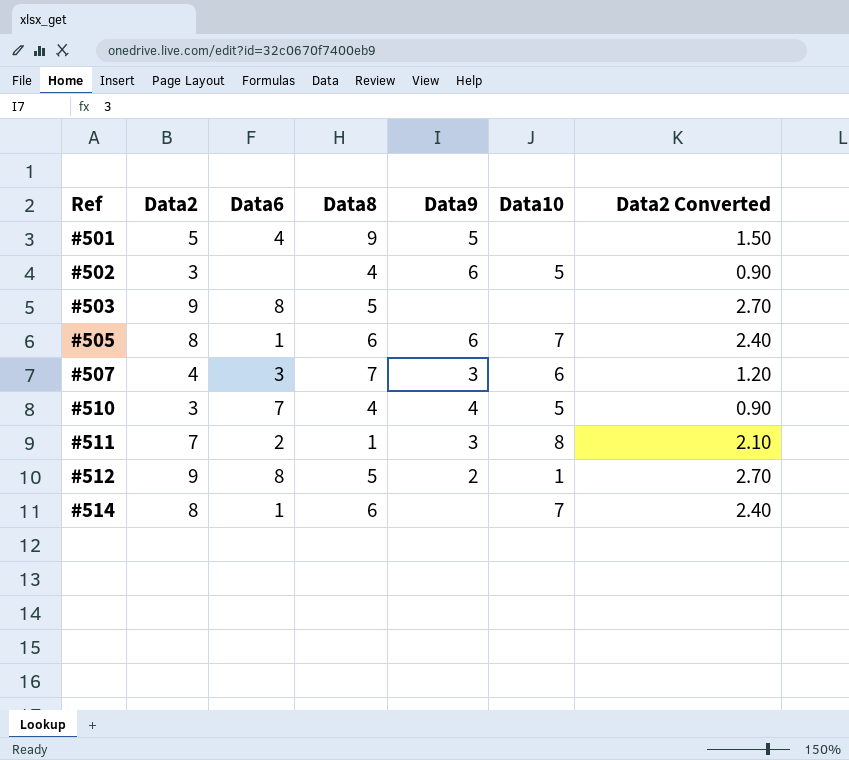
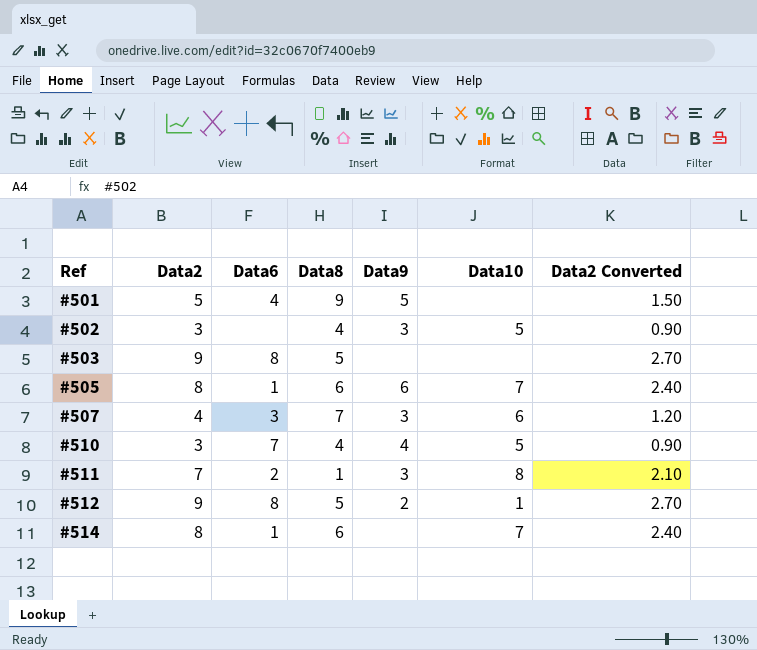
#502 | Data9: 6 -> 3

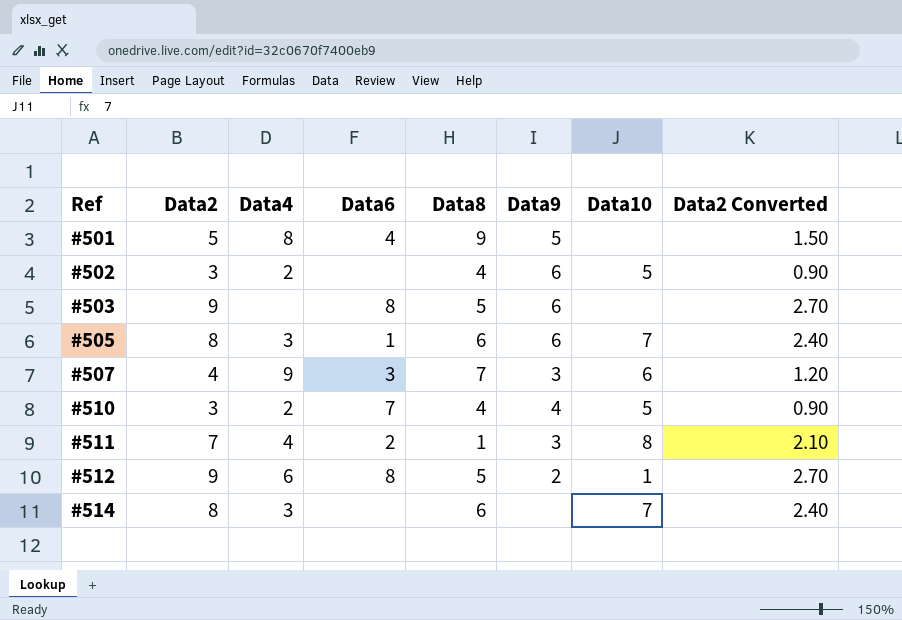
column Data4 | position: none -> 3
#502 | Data9: 3 -> 6
#503 | Data9: none -> 6
#514 | Data6: 1 -> none

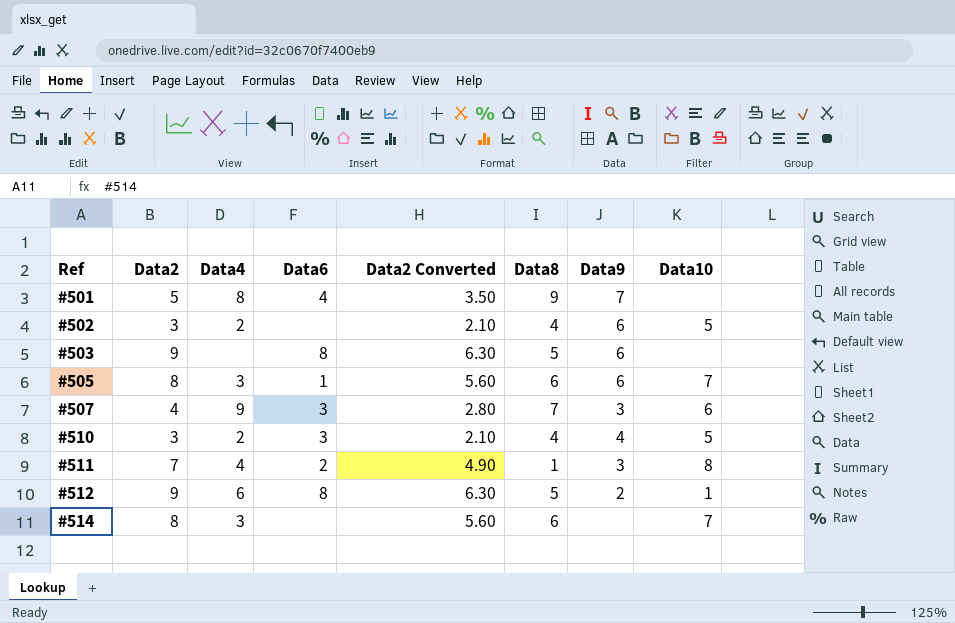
column Data2 Converted | formula: [Data2] * 0.3 -> [Data2] * 0.7
column Data2 Converted | position: 8 -> 5
#501 | Data9: 5 -> 7
#510 | Data6: 7 -> 3

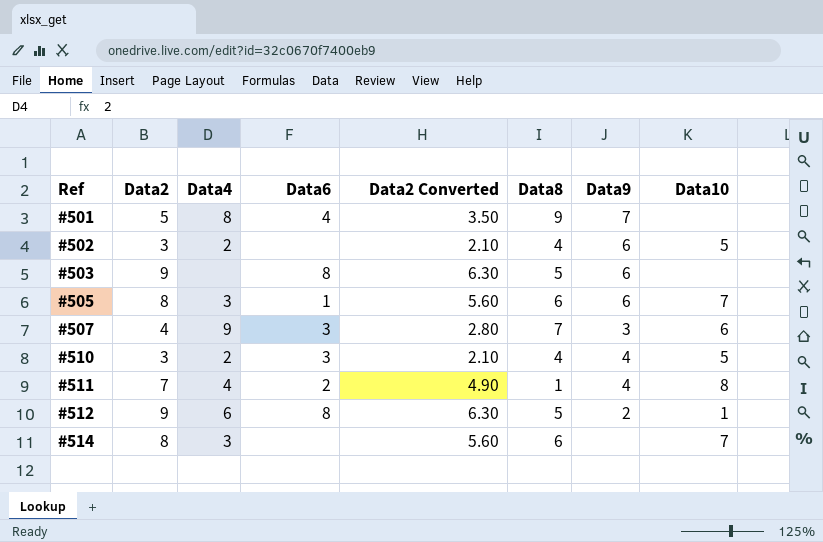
#511 | Data9: 3 -> 4

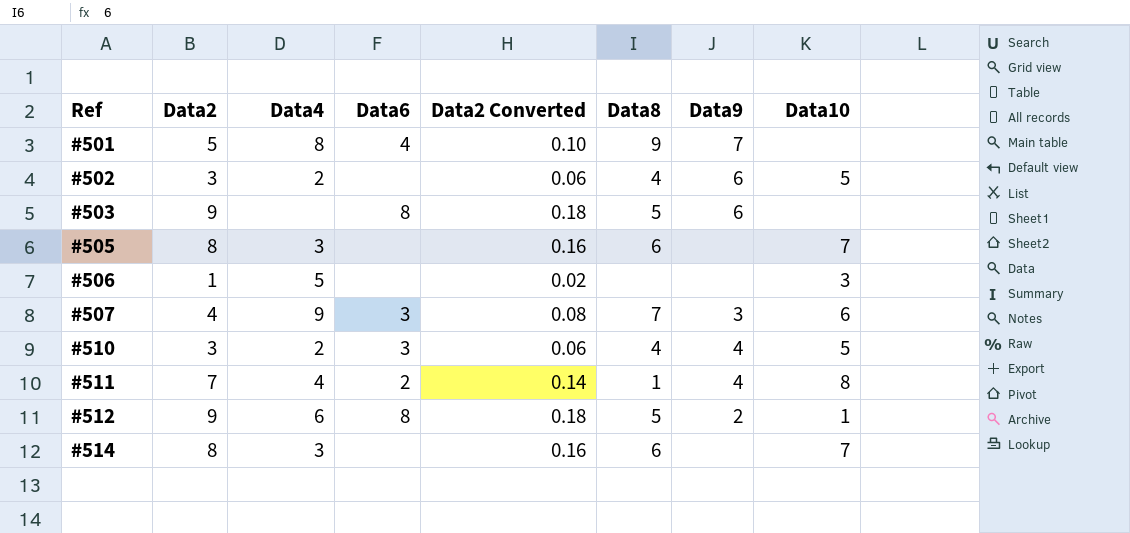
column Data2 Converted | formula: [Data2] * 0.7 -> [Data2] * 0.02
#505 | Data6: 1 -> none
#505 | Data9: 6 -> none
row #506: none -> 1 | 5 | none | 0.02 | none | none | 3

